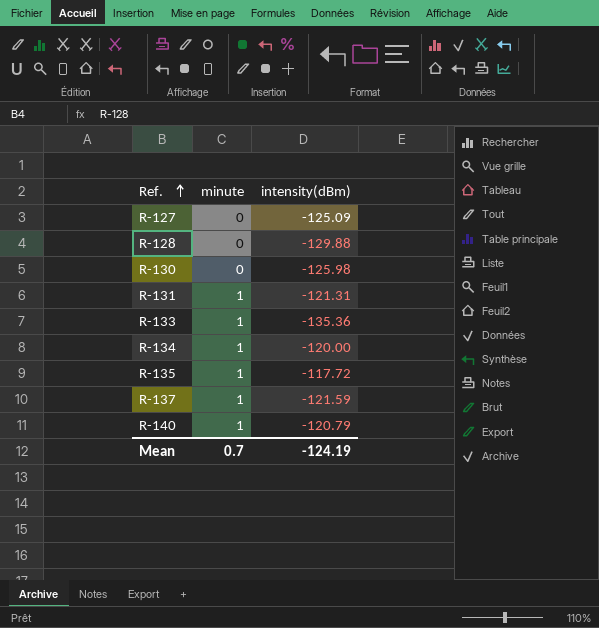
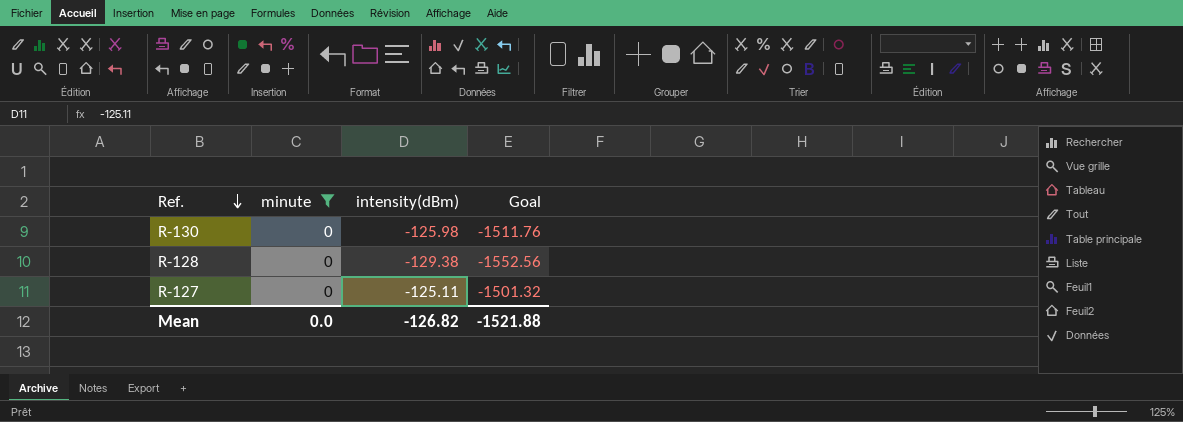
filter: none -> minute = 0
row order: Ref. ascending -> Ref. descending
column Goal | formula: none -> [intensity(dBm)] * 12
R-128 | intensity(dBm): -129.88 -> -129.38
R-127 | intensity(dBm): -125.09 -> -125.11
Mean | minute: 0.7 -> 0.0
Mean | intensity(dBm): -124.19 -> -126.82

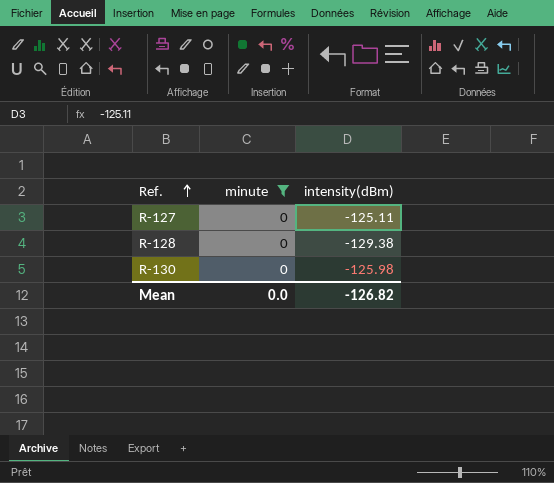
row order: Ref. descending -> Ref. ascending
column Goal | formula: [intensity(dBm)] * 12 -> none

